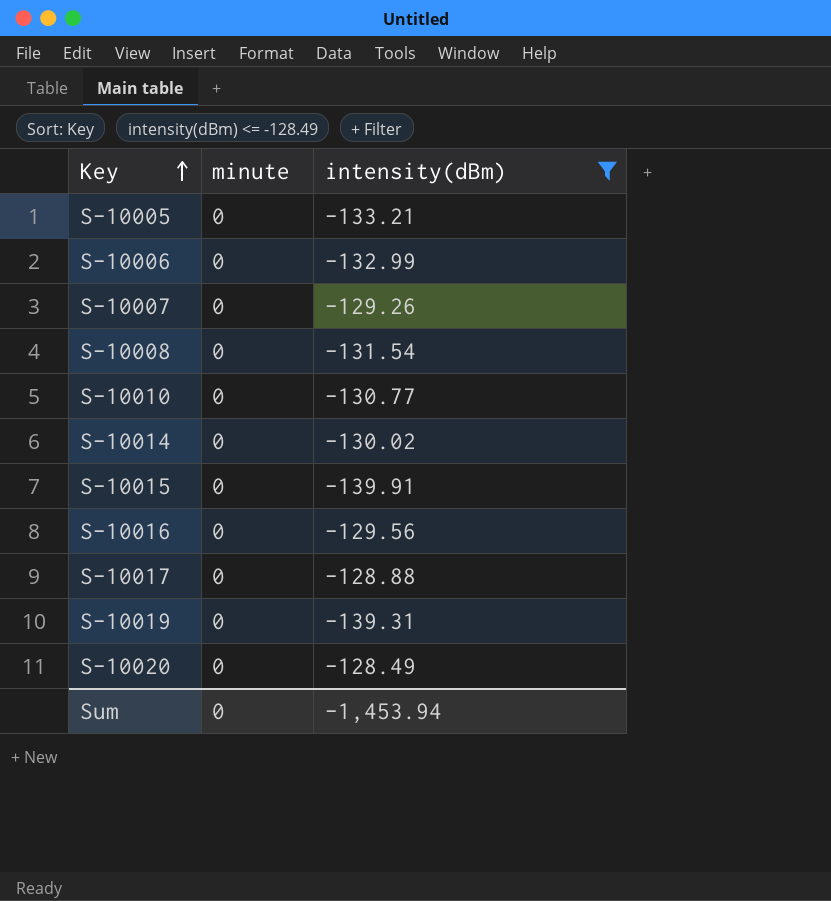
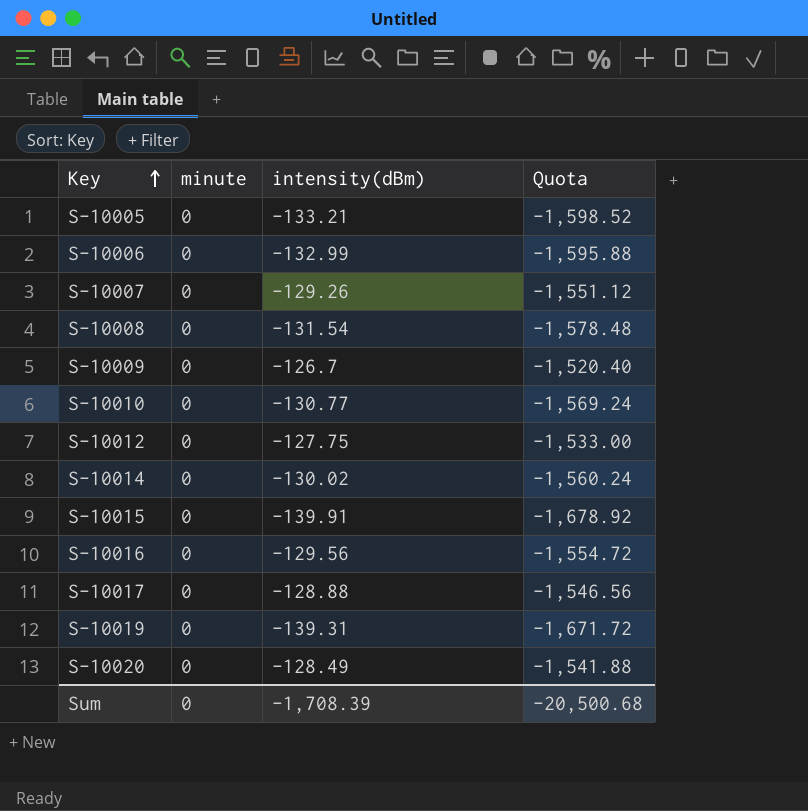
filter: intensity(dBm) <= -128.49 -> none
column Quota | formula: none -> [intensity(dBm)] * 12
Sum | intensity(dBm): -1,453.94 -> -1,708.39

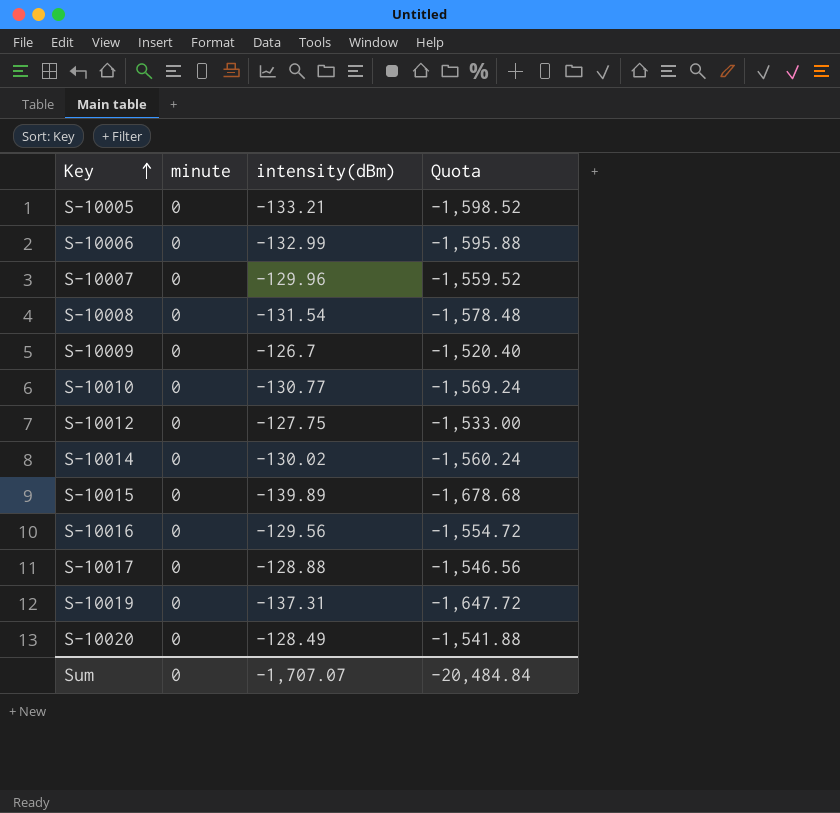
S-10007 | intensity(dBm): -129.26 -> -129.96
S-10007 | Quota: -1,551.12 -> -1,559.52
S-10015 | intensity(dBm): -139.91 -> -139.89
S-10015 | Quota: -1,678.92 -> -1,678.68
S-10019 | intensity(dBm): -139.31 -> -137.31
S-10019 | Quota: -1,671.72 -> -1,647.72
Sum | intensity(dBm): -1,708.39 -> -1,707.07
Sum | Quota: -20,500.68 -> -20,484.84

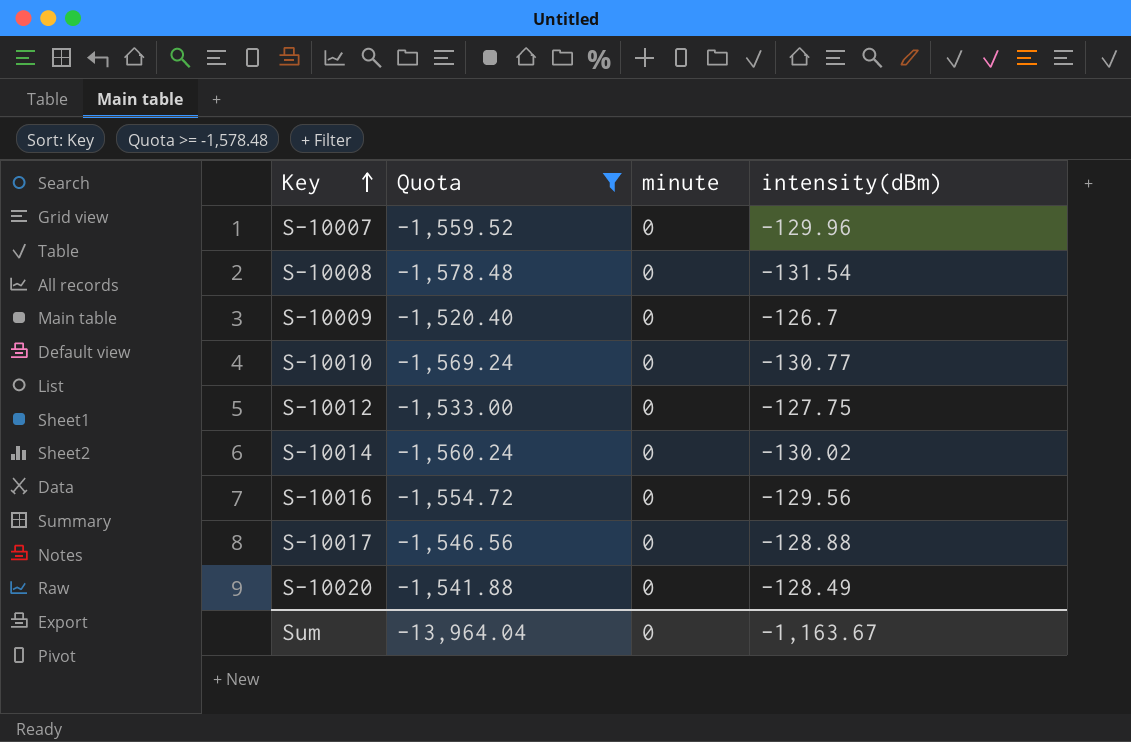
filter: none -> Quota >= -1,578.48
column Quota | position: 4 -> 2
Sum | Quota: -20,484.84 -> -13,964.04
Sum | intensity(dBm): -1,707.07 -> -1,163.67

